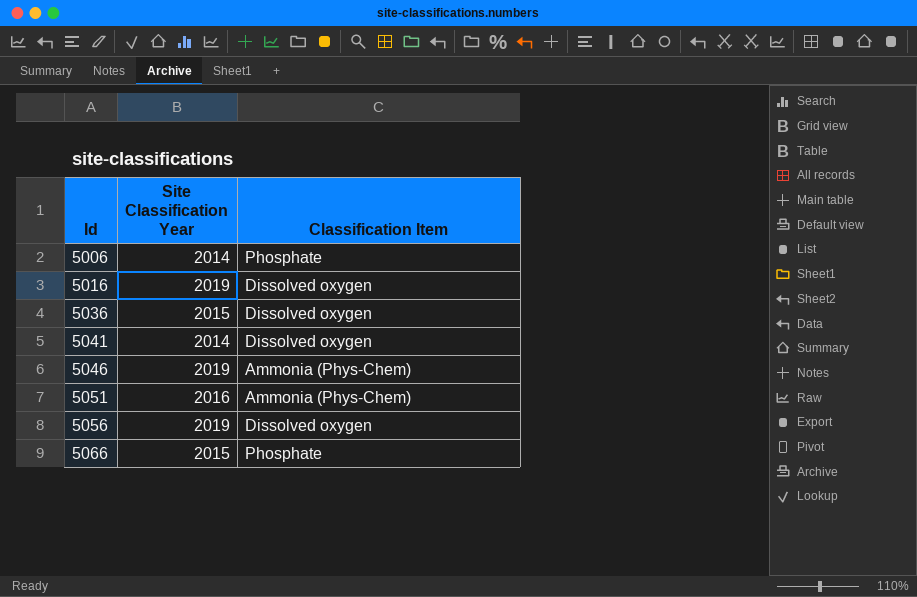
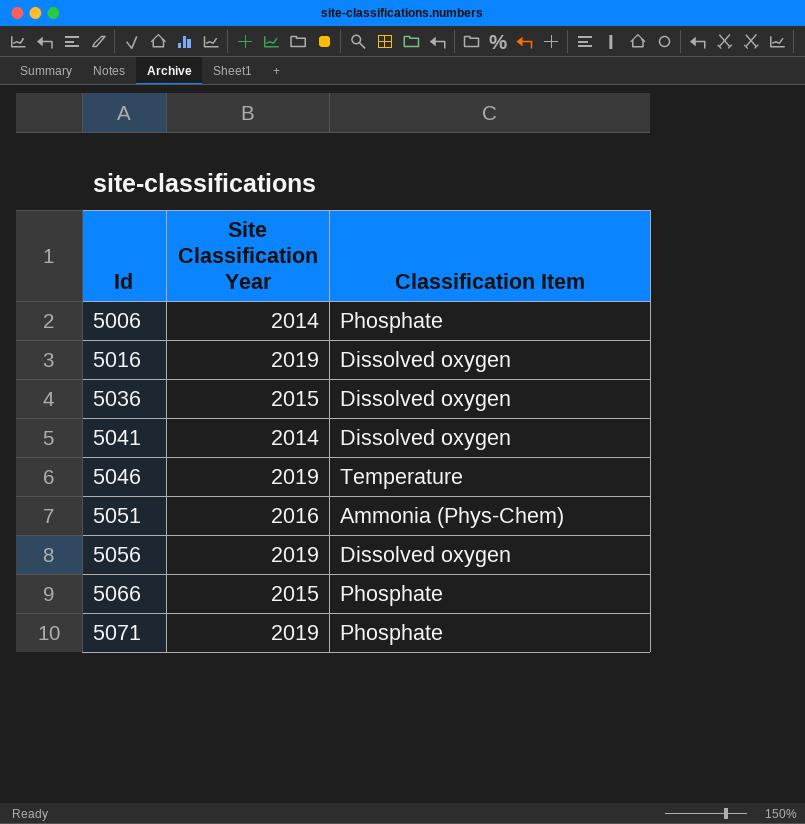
5046 | Classification Item: Ammonia (Phys-Chem) -> Temperature
row 5071: none -> 2019 | Phosphate

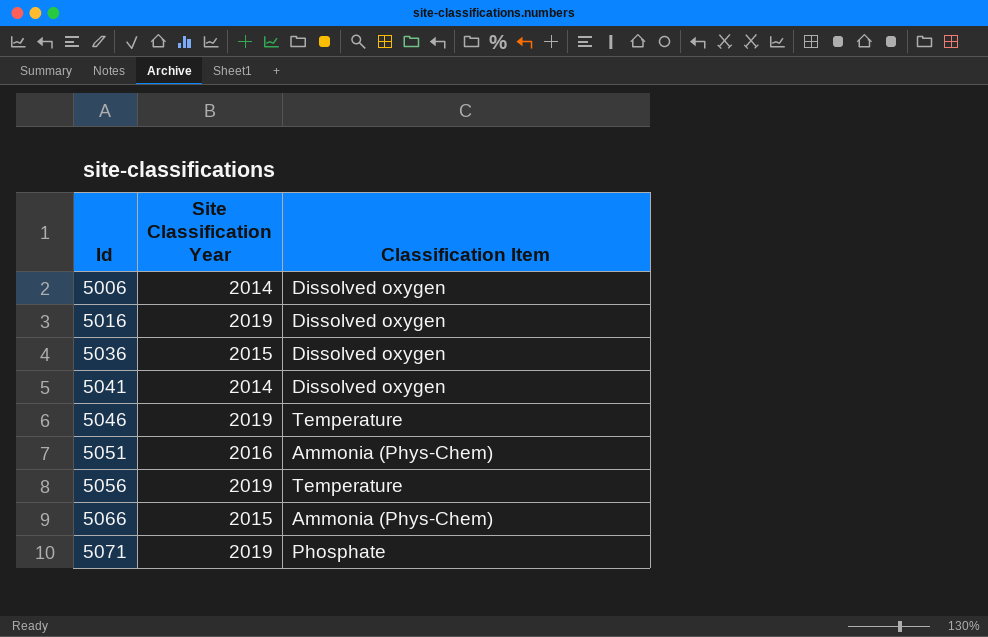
5006 | Classification Item: Phosphate -> Dissolved oxygen
5056 | Classification Item: Dissolved oxygen -> Temperature
5066 | Classification Item: Phosphate -> Ammonia (Phys-Chem)

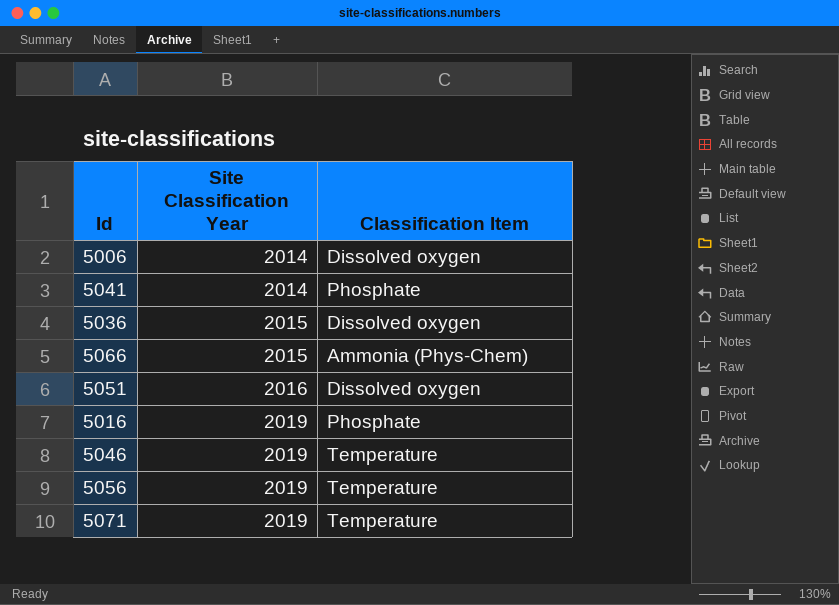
row order: Id ascending -> Site Classification Year ascending
5041 | Classification Item: Dissolved oxygen -> Phosphate
5051 | Classification Item: Ammonia (Phys-Chem) -> Dissolved oxygen
5016 | Classification Item: Dissolved oxygen -> Phosphate
5071 | Classification Item: Phosphate -> Temperature

